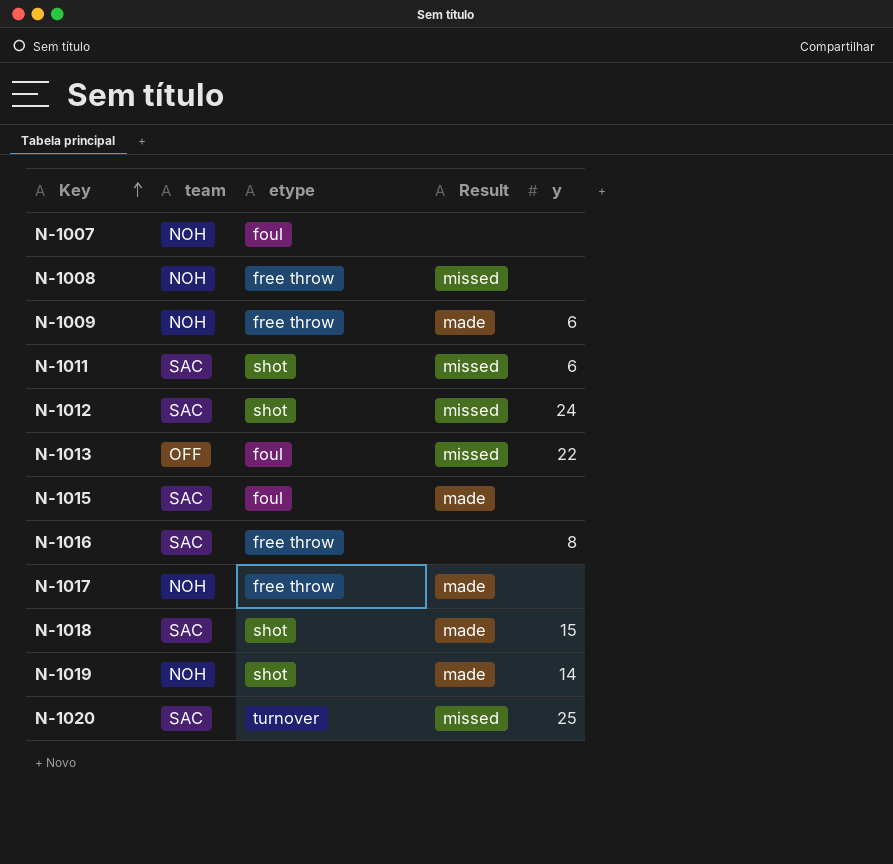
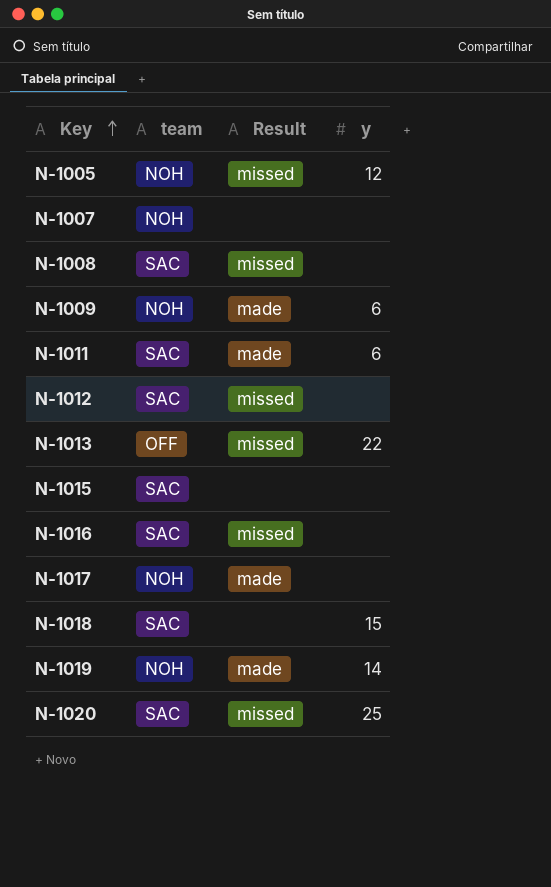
column etype | position: 3 -> none
row N-1005: none -> NOH | missed | 12
N-1008 | team: NOH -> SAC
N-1011 | Result: missed -> made
N-1012 | y: 24 -> none
N-1015 | Result: made -> none
N-1016 | Result: none -> missed
N-1016 | y: 8 -> none
N-1018 | Result: made -> none

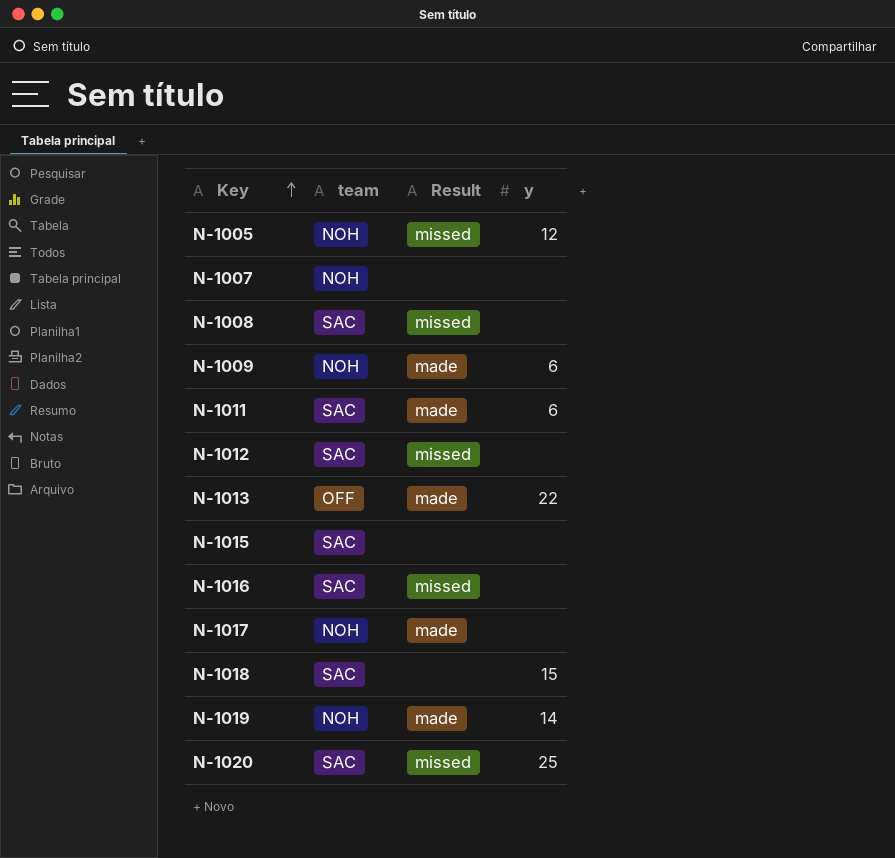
N-1013 | Result: missed -> made

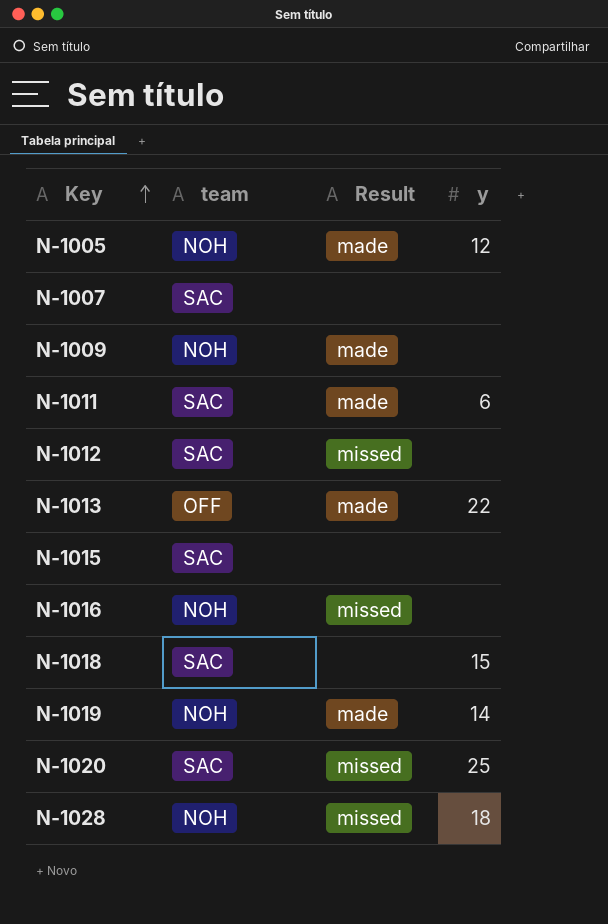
row N-1008: SAC | missed | none -> none
row N-1017: NOH | made | none -> none
N-1005 | Result: missed -> made
N-1007 | team: NOH -> SAC
N-1009 | y: 6 -> none
N-1016 | team: SAC -> NOH
row N-1028: none -> NOH | missed | 18

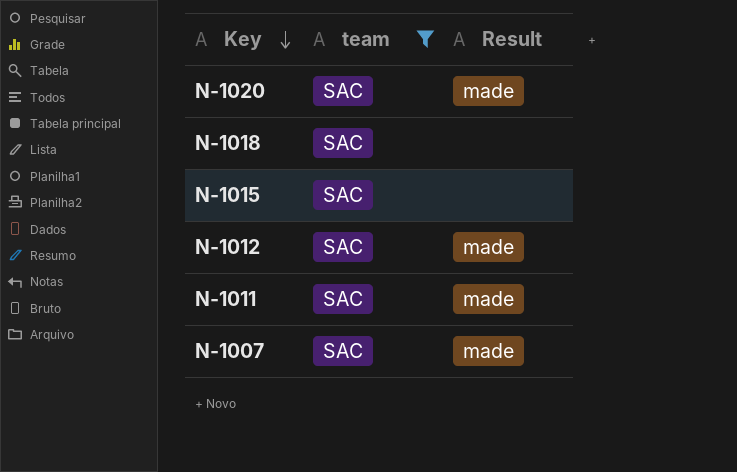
filter: none -> team = SAC
row order: Key ascending -> Key descending
column y | position: 4 -> none
N-1020 | Result: missed -> made
N-1012 | Result: missed -> made
N-1007 | Result: none -> made

